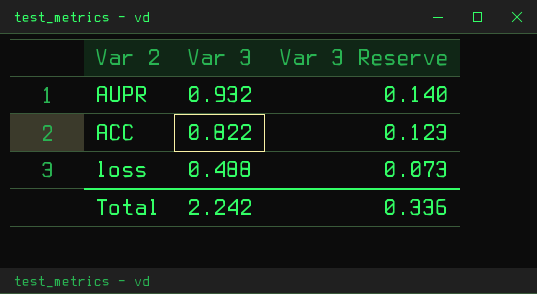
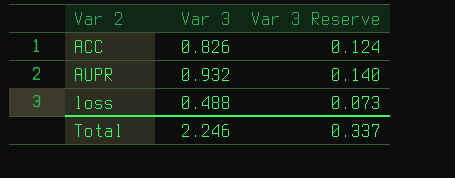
row order: Var 3 descending -> Var 2 ascending
ACC | Var 3: 0.822 -> 0.826
ACC | Var 3 Reserve: 0.123 -> 0.124
Total | Var 3: 2.242 -> 2.246
Total | Var 3 Reserve: 0.336 -> 0.337

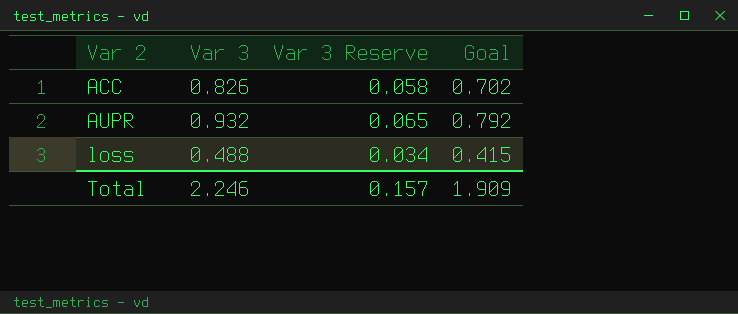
column Var 3 Reserve | formula: [Var 3] * 0.15 -> [Var 3] * 0.07
column Goal | formula: none -> [Var 3] * 0.85
Total | Var 3 Reserve: 0.337 -> 0.157

